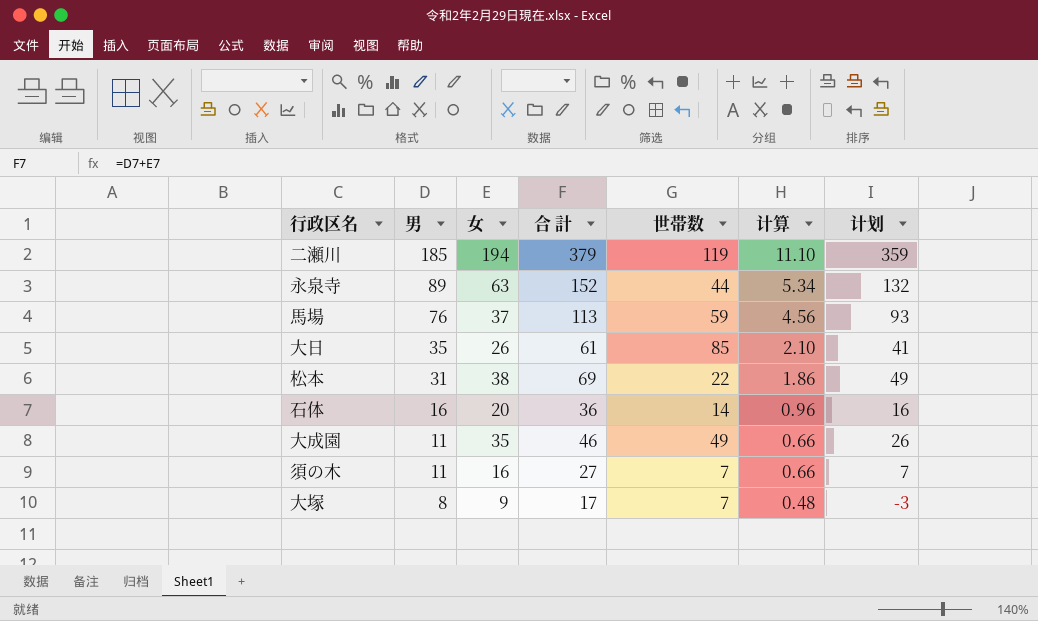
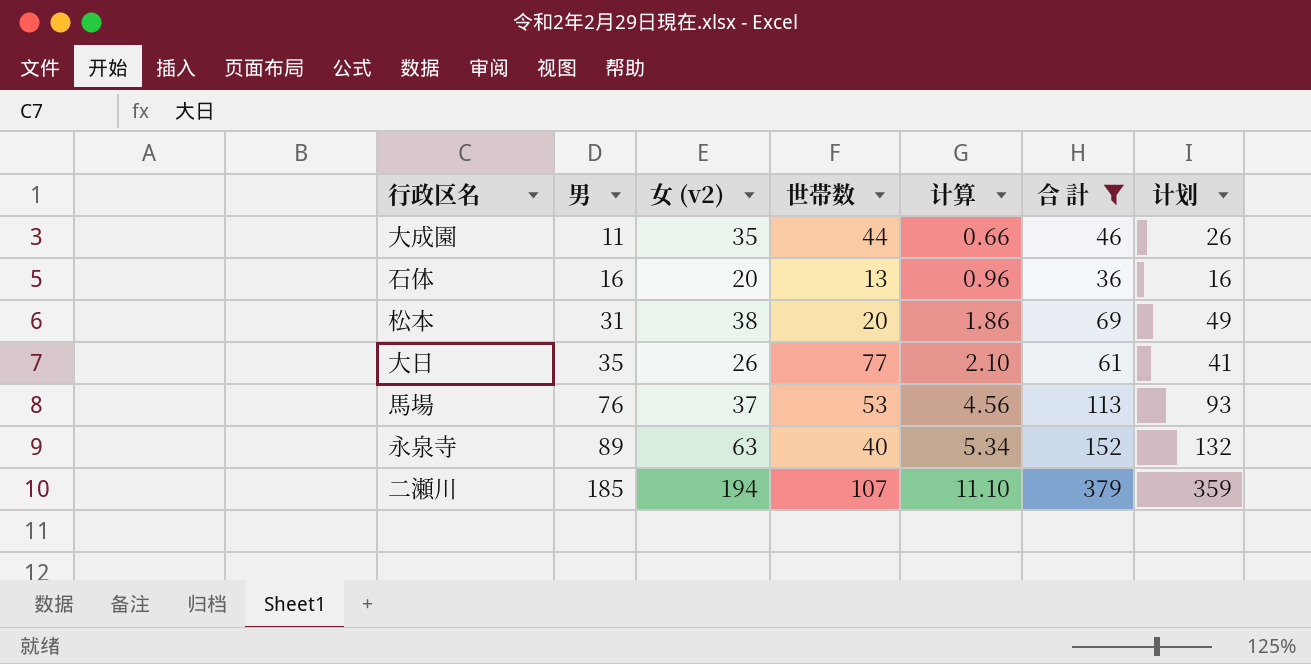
filter: none -> 合 計 >= 36
row order: 男 descending -> 男 ascending
column name: 女 -> 女 (v2)
column 合 計 | position: 4 -> 6
大成園 | 世帯数: 49 -> 44
石体 | 世帯数: 14 -> 13
松本 | 世帯数: 22 -> 20
大日 | 世帯数: 85 -> 77
馬場 | 世帯数: 59 -> 53
永泉寺 | 世帯数: 44 -> 40
二瀬川 | 世帯数: 119 -> 107

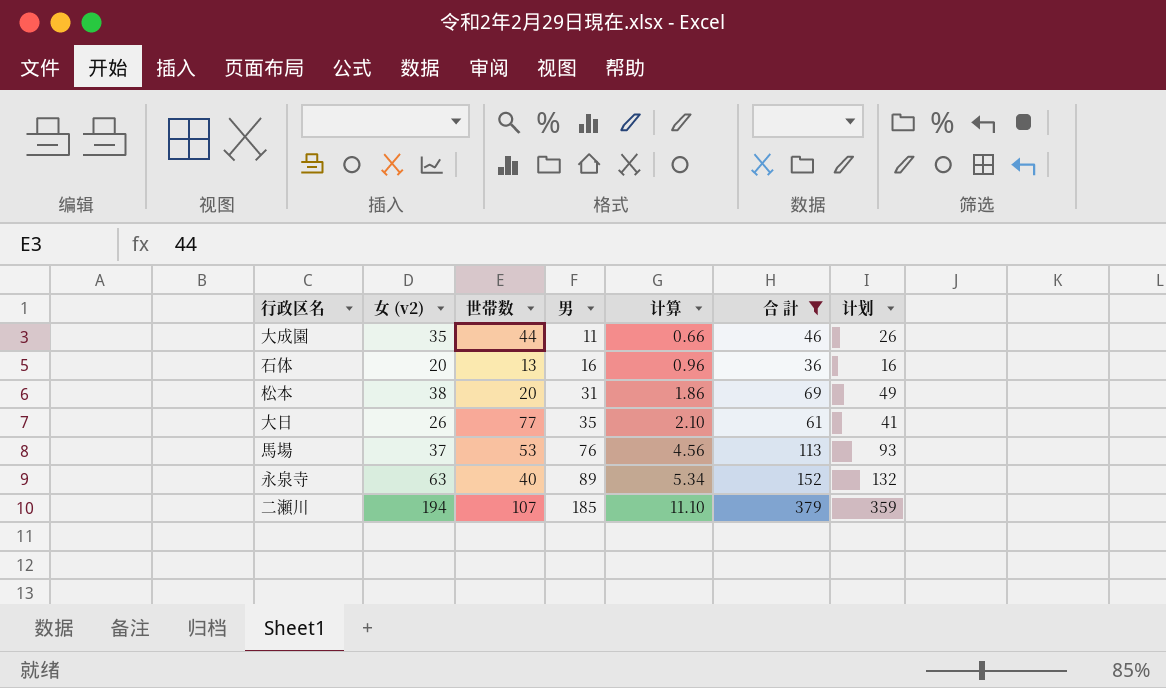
column 男 | position: 2 -> 4

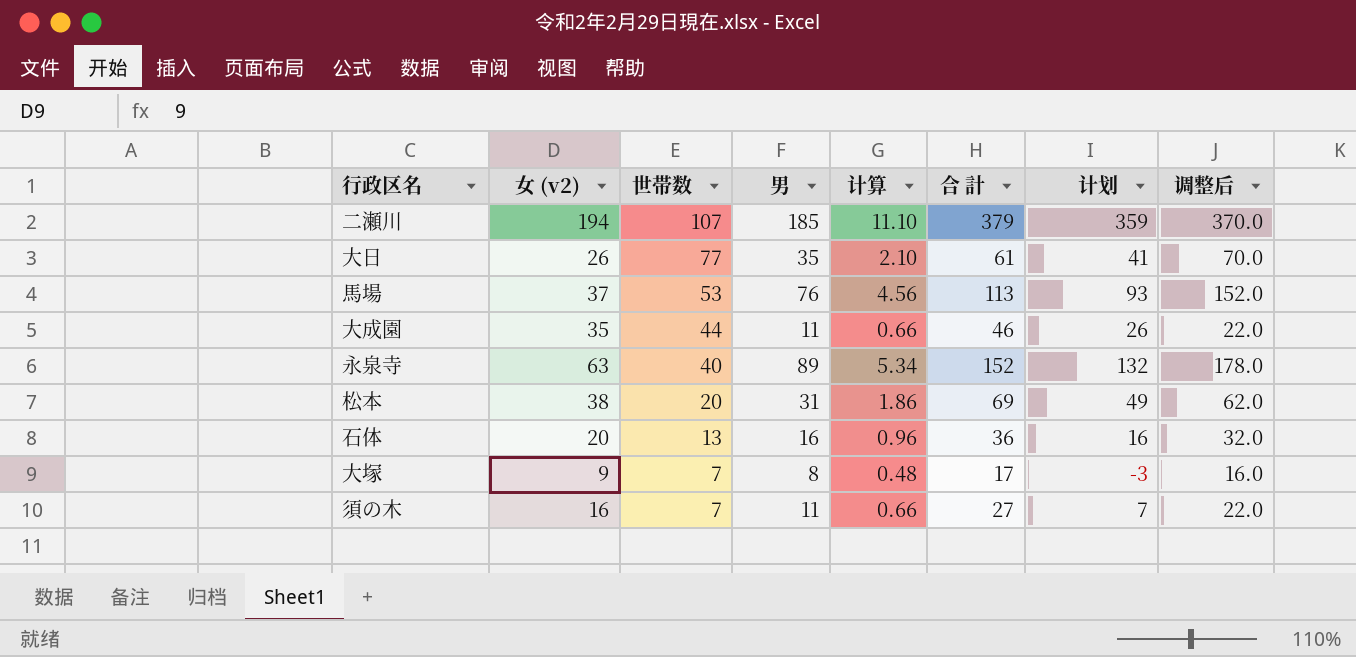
filter: 合 計 >= 36 -> none
row order: 男 ascending -> 世帯数 descending
column 调整后 | formula: none -> [男] * 2

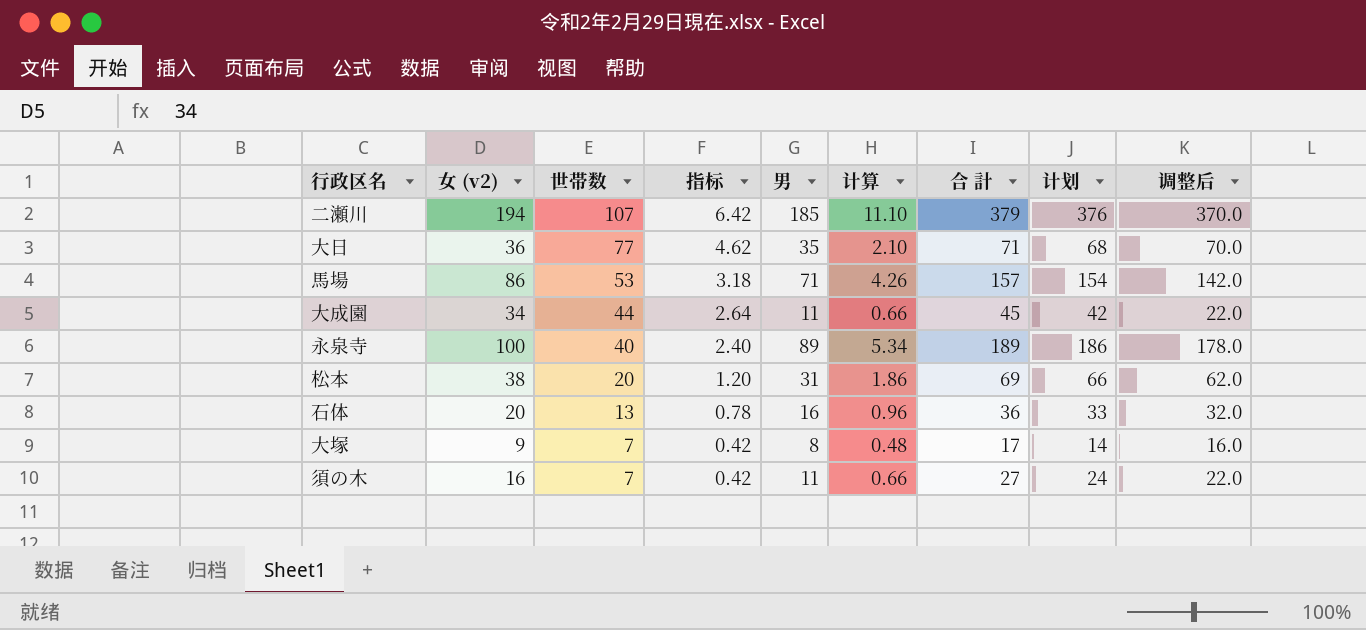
column 指标 | formula: none -> [世帯数] * 0.06
column 计划 | formula: [合 計] - 20 -> [合 計] - 3
大日 | 女 (v2): 26 -> 36
大日 | 合 計: 61 -> 71
馬場 | 女 (v2): 37 -> 86
馬場 | 男: 76 -> 71
馬場 | 计算: 4.56 -> 4.26
馬場 | 合 計: 113 -> 157
馬場 | 调整后: 152.0 -> 142.0
大成園 | 女 (v2): 35 -> 34
大成園 | 合 計: 46 -> 45
永泉寺 | 女 (v2): 63 -> 100
永泉寺 | 合 計: 152 -> 189

